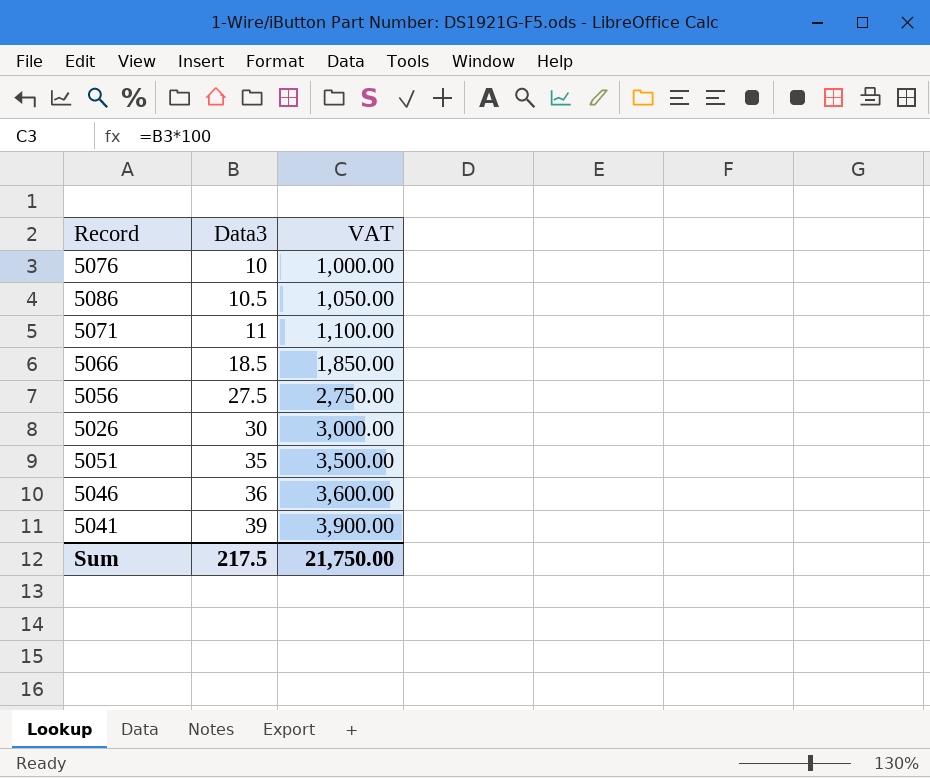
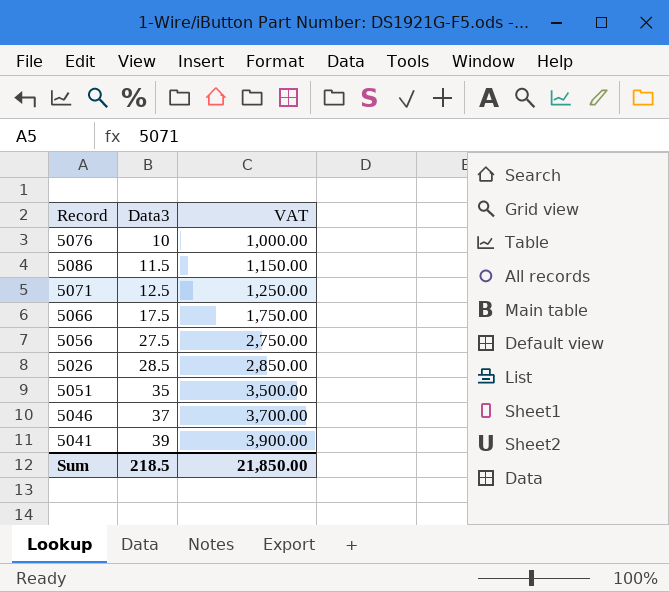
5086 | Data3: 10.5 -> 11.5
5086 | VAT: 1,050.00 -> 1,150.00
5071 | Data3: 11 -> 12.5
5071 | VAT: 1,100.00 -> 1,250.00
5066 | Data3: 18.5 -> 17.5
5066 | VAT: 1,850.00 -> 1,750.00
5026 | Data3: 30 -> 28.5
5026 | VAT: 3,000.00 -> 2,850.00
5046 | Data3: 36 -> 37
5046 | VAT: 3,600.00 -> 3,700.00
Sum | Data3: 217.5 -> 218.5
Sum | VAT: 21,750.00 -> 21,850.00

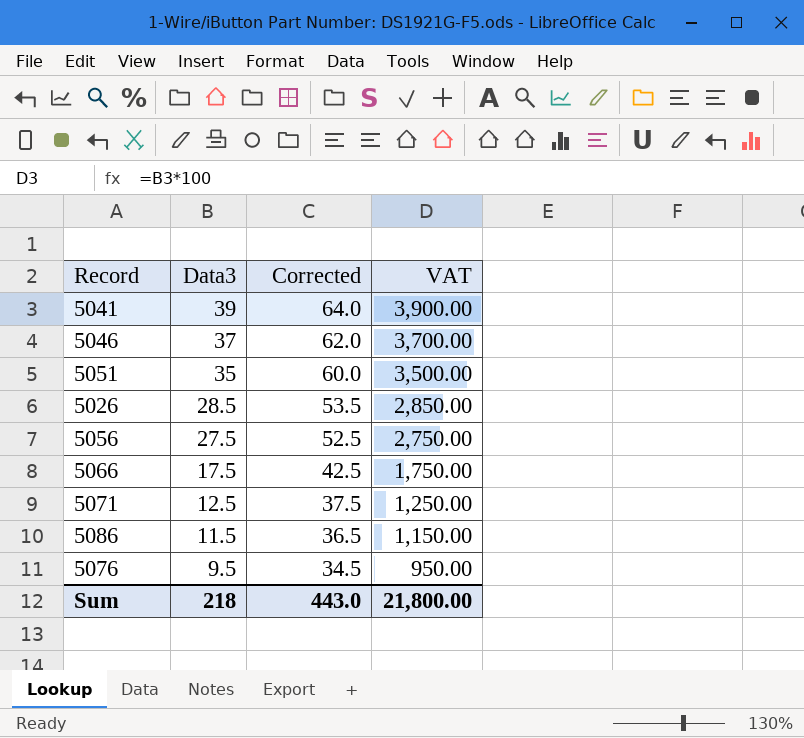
row order: Data3 ascending -> Data3 descending
column Corrected | formula: none -> [Data3] + 25
5076 | Data3: 10 -> 9.5
5076 | VAT: 1,000.00 -> 950.00
Sum | Data3: 218.5 -> 218
Sum | VAT: 21,850.00 -> 21,800.00

